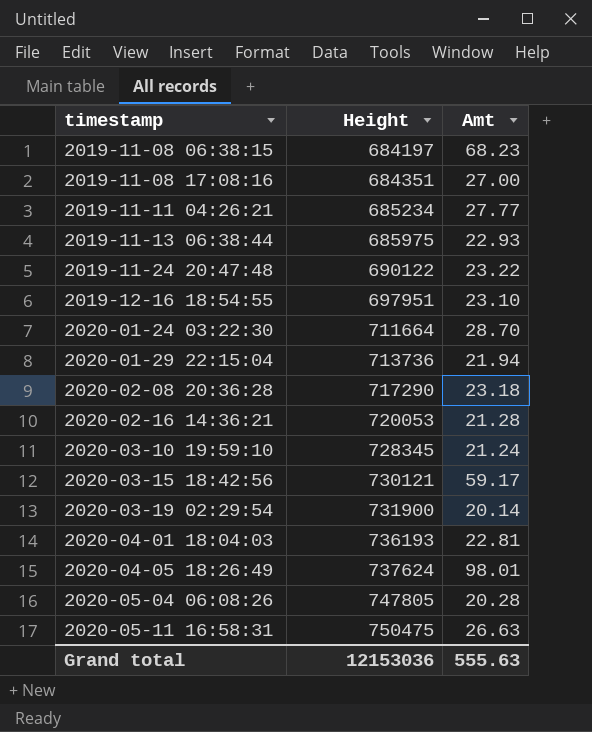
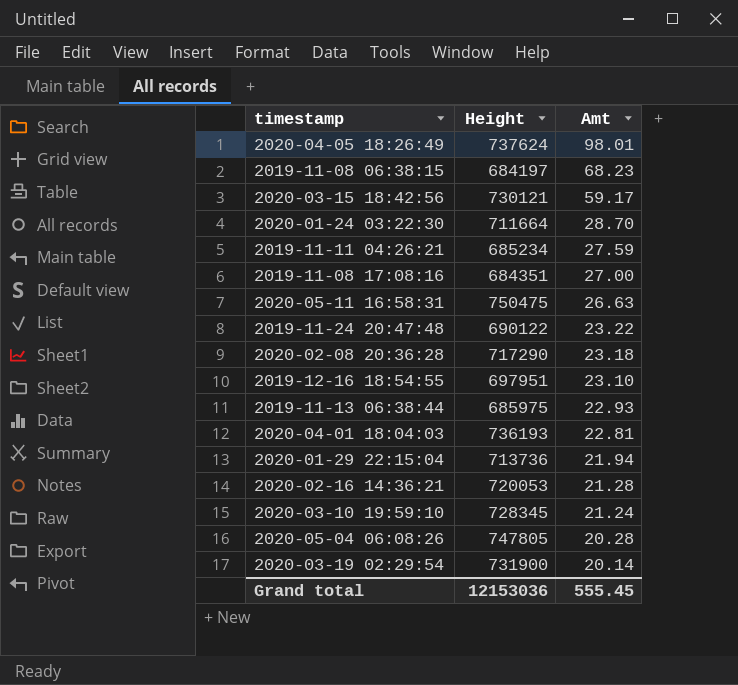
row order: timestamp ascending -> Amt descending
2019-11-11 04:26:21 | Amt: 27.77 -> 27.59
Grand total | Amt: 555.63 -> 555.45

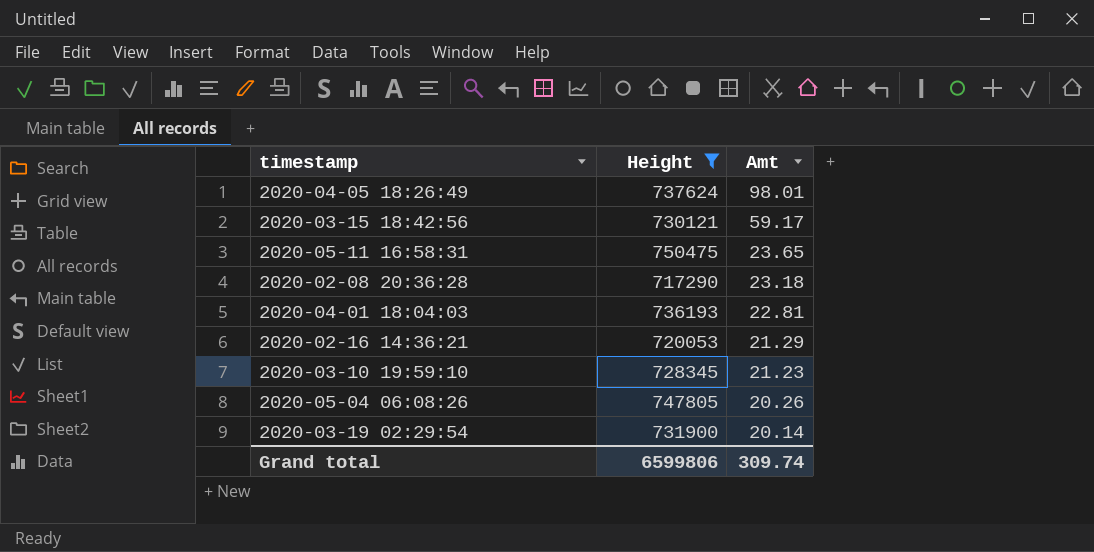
filter: none -> Height >= 717290
2020-05-11 16:58:31 | Amt: 26.63 -> 23.65
2020-02-16 14:36:21 | Amt: 21.28 -> 21.29
2020-03-10 19:59:10 | Amt: 21.24 -> 21.23
2020-05-04 06:08:26 | Amt: 20.28 -> 20.26
Grand total | Height: 12153036 -> 6599806
Grand total | Amt: 555.45 -> 309.74

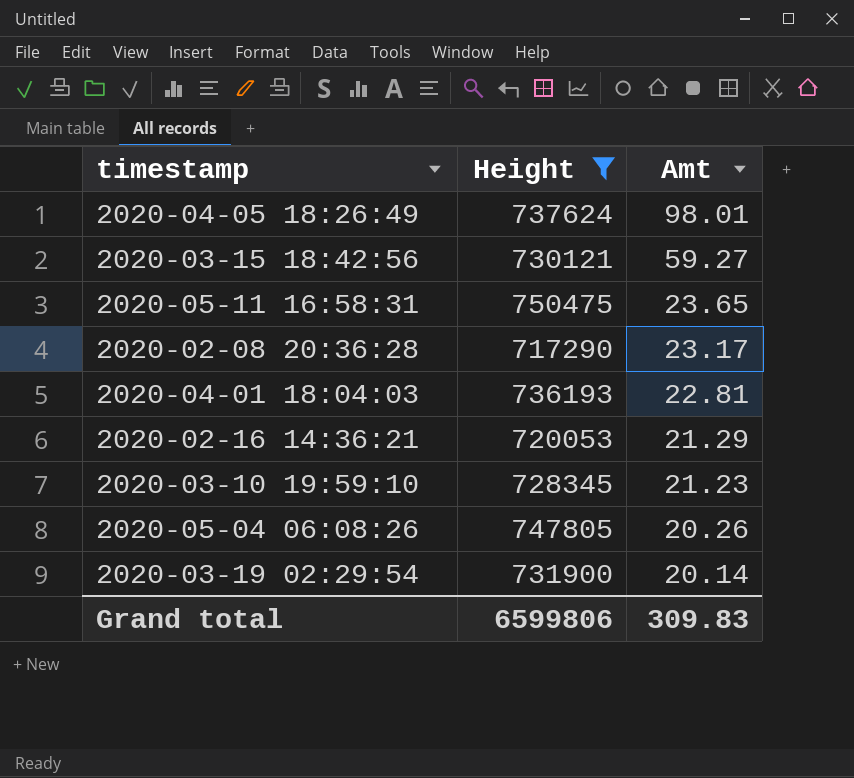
2020-03-15 18:42:56 | Amt: 59.17 -> 59.27
2020-02-08 20:36:28 | Amt: 23.18 -> 23.17
Grand total | Amt: 309.74 -> 309.83

